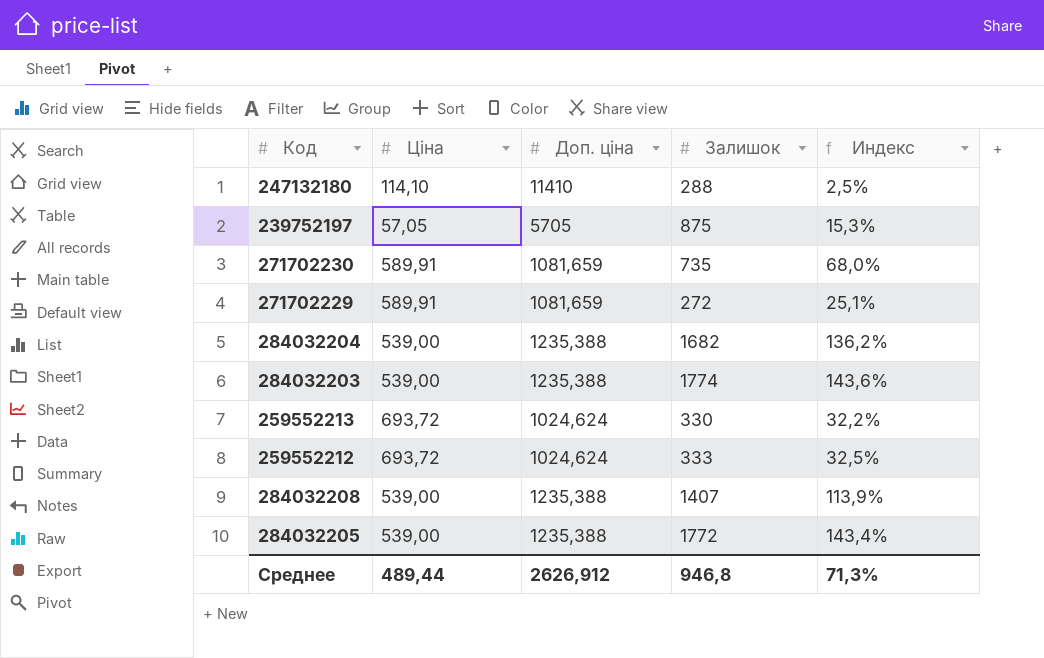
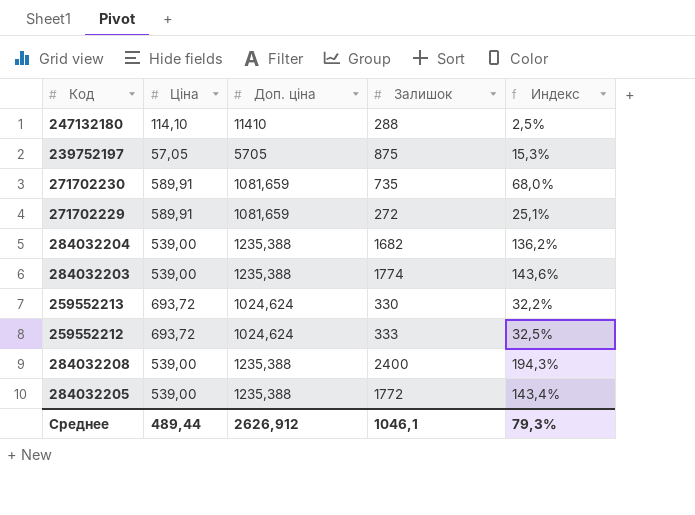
284032208 | Залишок: 1407 -> 2400
284032208 | Индекс: 113,9% -> 194,3%
Среднее | Залишок: 946,8 -> 1046,1
Среднее | Индекс: 71,3% -> 79,3%

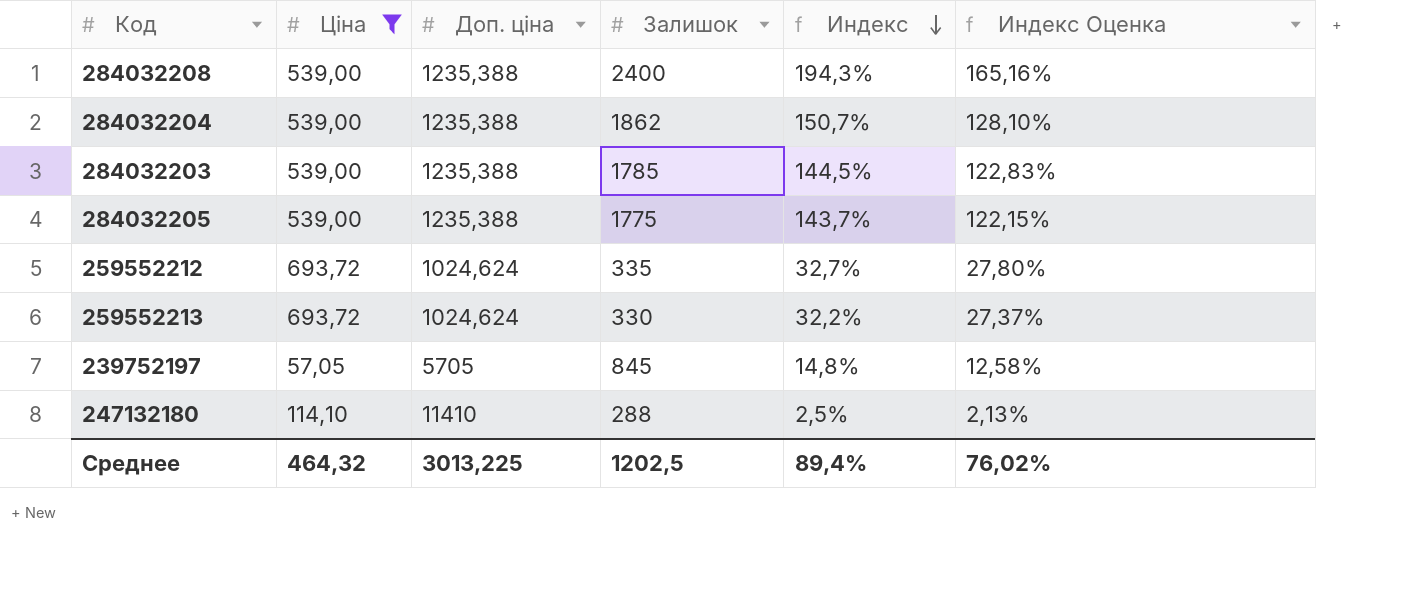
filter: none -> Ціна != 589,91
row order: none -> Индекс descending
column Индекс Оценка | formula: none -> [Индекс] * 0,85
284032204 | Залишок: 1682 -> 1862
284032204 | Индекс: 136,2% -> 150,7%
284032203 | Залишок: 1774 -> 1785
284032203 | Индекс: 143,6% -> 144,5%
284032205 | Залишок: 1772 -> 1775
284032205 | Индекс: 143,4% -> 143,7%
259552212 | Залишок: 333 -> 335
259552212 | Индекс: 32,5% -> 32,7%
239752197 | Залишок: 875 -> 845
239752197 | Индекс: 15,3% -> 14,8%
Среднее | Ціна: 489,44 -> 464,32
Среднее | Доп. ціна: 2626,912 -> 3013,225
Среднее | Залишок: 1046,1 -> 1202,5
Среднее | Индекс: 79,3% -> 89,4%

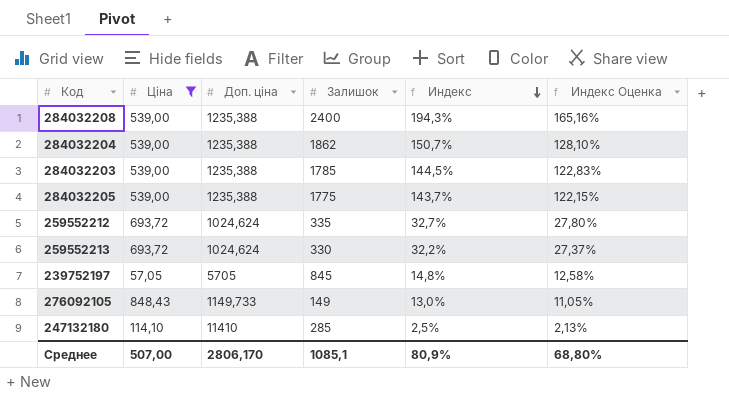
row 276092105: none -> 848,43 | 1149,733 | 149 | 13,0% | 11,05%
247132180 | Залишок: 288 -> 285
Среднее | Ціна: 464,32 -> 507,00
Среднее | Доп. ціна: 3013,225 -> 2806,170
Среднее | Залишок: 1202,5 -> 1085,1
Среднее | Индекс: 89,4% -> 80,9%
Среднее | Индекс Оценка: 76,02% -> 68,80%

